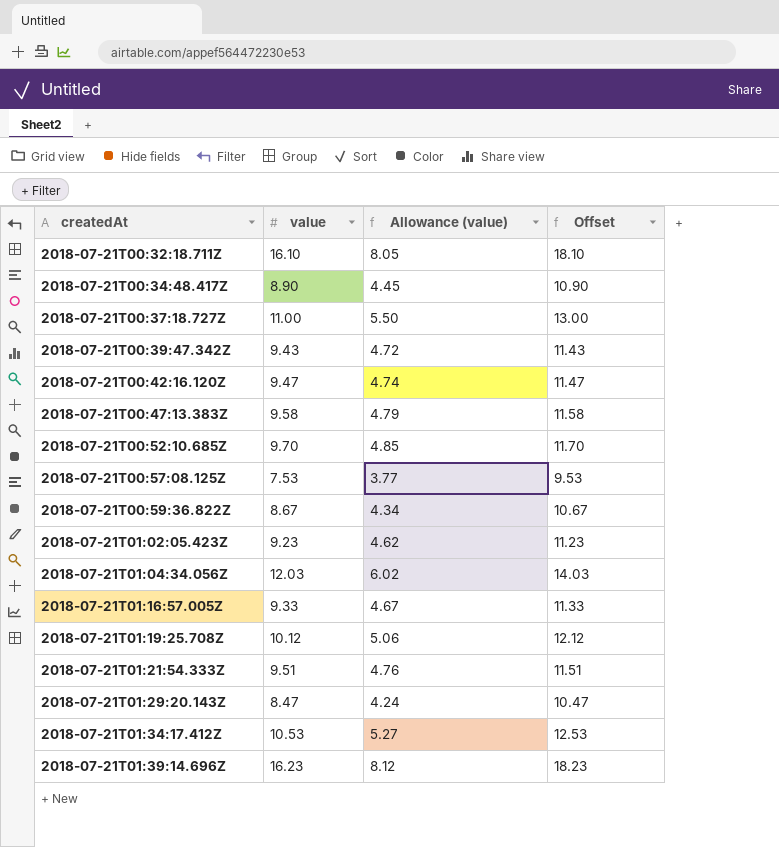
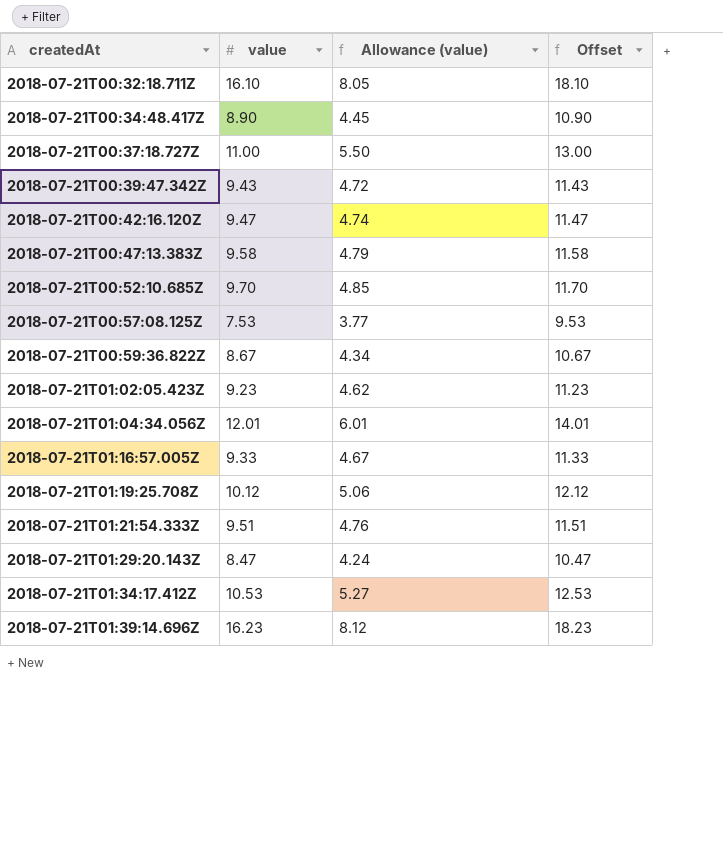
2018-07-21T01:04:34.056Z | value: 12.03 -> 12.01
2018-07-21T01:04:34.056Z | Allowance (value): 6.02 -> 6.01
2018-07-21T01:04:34.056Z | Offset: 14.03 -> 14.01

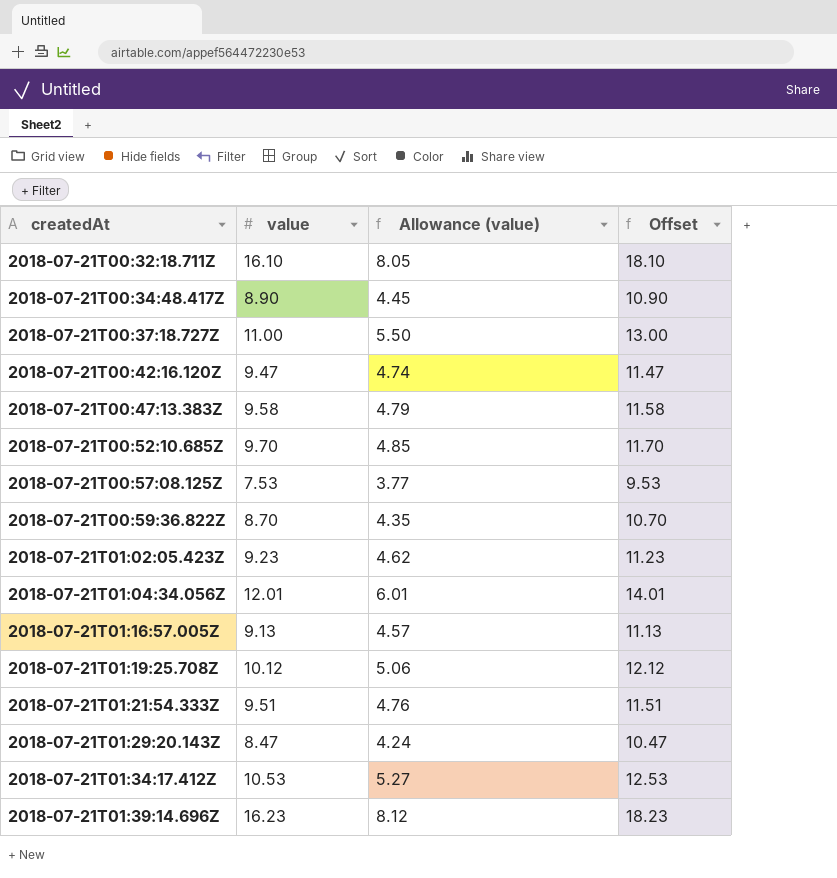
row 2018-07-21T00:39:47.342Z: 9.43 | 4.72 | 11.43 -> none
2018-07-21T00:59:36.822Z | value: 8.67 -> 8.70
2018-07-21T00:59:36.822Z | Allowance (value): 4.34 -> 4.35
2018-07-21T00:59:36.822Z | Offset: 10.67 -> 10.70
2018-07-21T01:16:57.005Z | value: 9.33 -> 9.13
2018-07-21T01:16:57.005Z | Allowance (value): 4.67 -> 4.57
2018-07-21T01:16:57.005Z | Offset: 11.33 -> 11.13

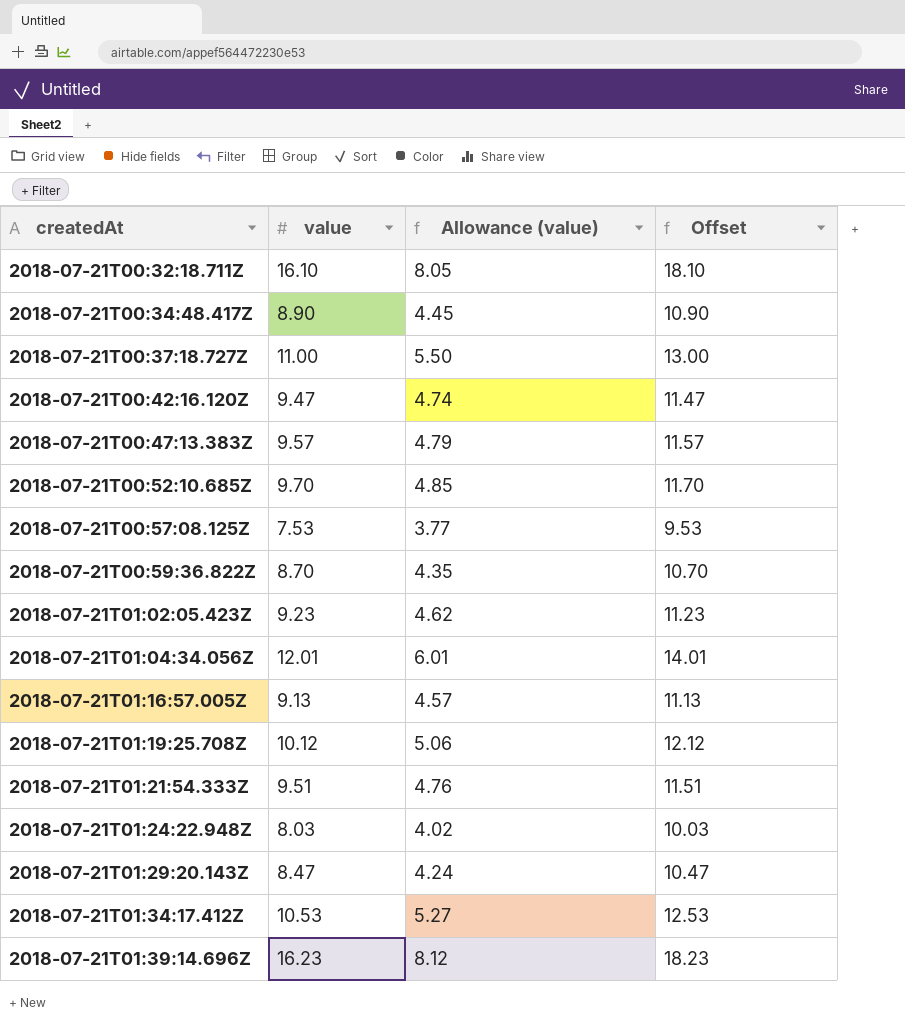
2018-07-21T00:47:13.383Z | value: 9.58 -> 9.57
2018-07-21T00:47:13.383Z | Offset: 11.58 -> 11.57
row 2018-07-21T01:24:22.948Z: none -> 8.03 | 4.02 | 10.03

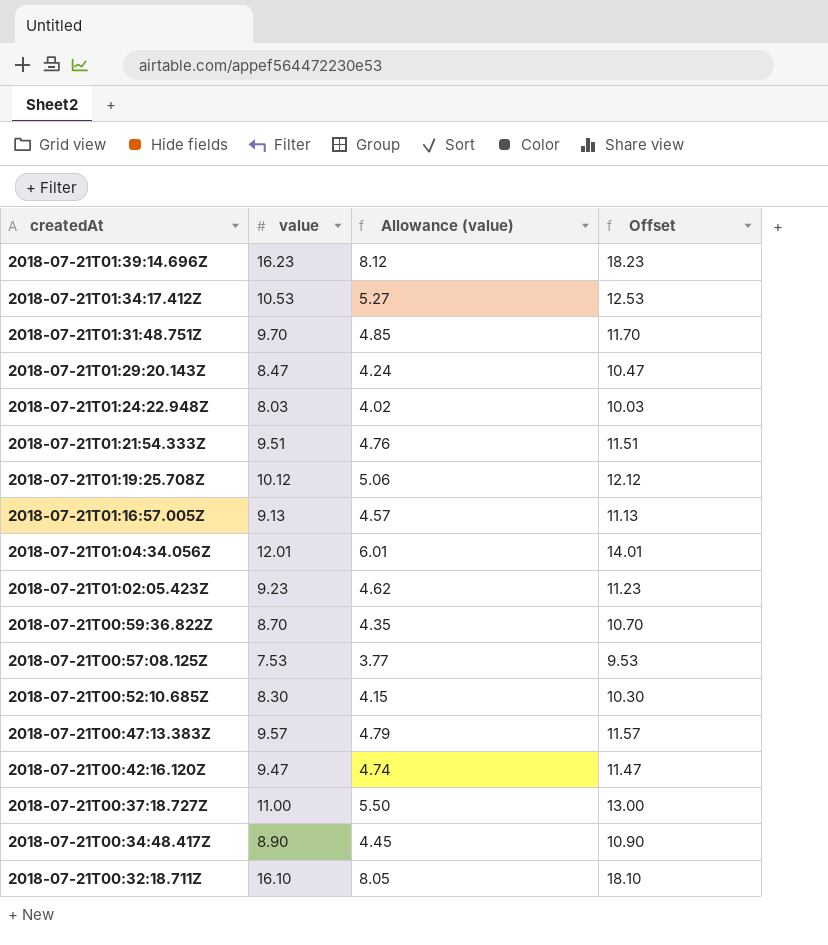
row order: createdAt ascending -> createdAt descending
row 2018-07-21T01:31:48.751Z: none -> 9.70 | 4.85 | 11.70
2018-07-21T00:52:10.685Z | value: 9.70 -> 8.30
2018-07-21T00:52:10.685Z | Allowance (value): 4.85 -> 4.15
2018-07-21T00:52:10.685Z | Offset: 11.70 -> 10.30

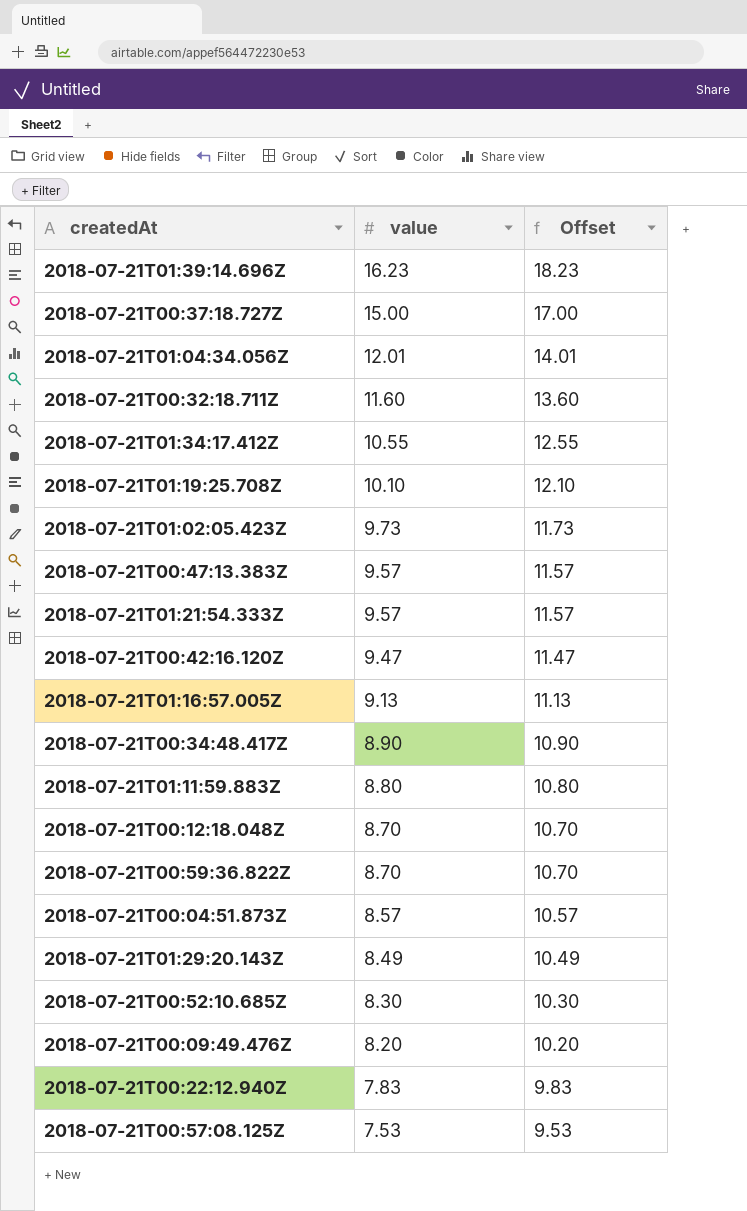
row order: createdAt descending -> value descending
column Allowance (value) | formula: [value] * 0.5 -> none
row 2018-07-21T01:31:48.751Z: 9.70 | 4.85 | 11.70 -> none
row 2018-07-21T01:24:22.948Z: 8.03 | 4.02 | 10.03 -> none
2018-07-21T00:37:18.727Z | value: 11.00 -> 15.00
2018-07-21T00:37:18.727Z | Offset: 13.00 -> 17.00
2018-07-21T00:32:18.711Z | value: 16.10 -> 11.60
2018-07-21T00:32:18.711Z | Offset: 18.10 -> 13.60
2018-07-21T01:34:17.412Z | value: 10.53 -> 10.55
2018-07-21T01:34:17.412Z | Offset: 12.53 -> 12.55
2018-07-21T01:19:25.708Z | value: 10.12 -> 10.10
2018-07-21T01:19:25.708Z | Offset: 12.12 -> 12.10
2018-07-21T01:02:05.423Z | value: 9.23 -> 9.73
2018-07-21T01:02:05.423Z | Offset: 11.23 -> 11.73
2018-07-21T01:21:54.333Z | value: 9.51 -> 9.57
2018-07-21T01:21:54.333Z | Offset: 11.51 -> 11.57
row 2018-07-21T01:11:59.883Z: none -> 8.80 | 10.80
row 2018-07-21T00:12:18.048Z: none -> 8.70 | 10.70
row 2018-07-21T00:04:51.873Z: none -> 8.57 | 10.57
2018-07-21T01:29:20.143Z | value: 8.47 -> 8.49
2018-07-21T01:29:20.143Z | Offset: 10.47 -> 10.49
row 2018-07-21T00:09:49.476Z: none -> 8.20 | 10.20
row 2018-07-21T00:22:12.940Z: none -> 7.83 | 9.83

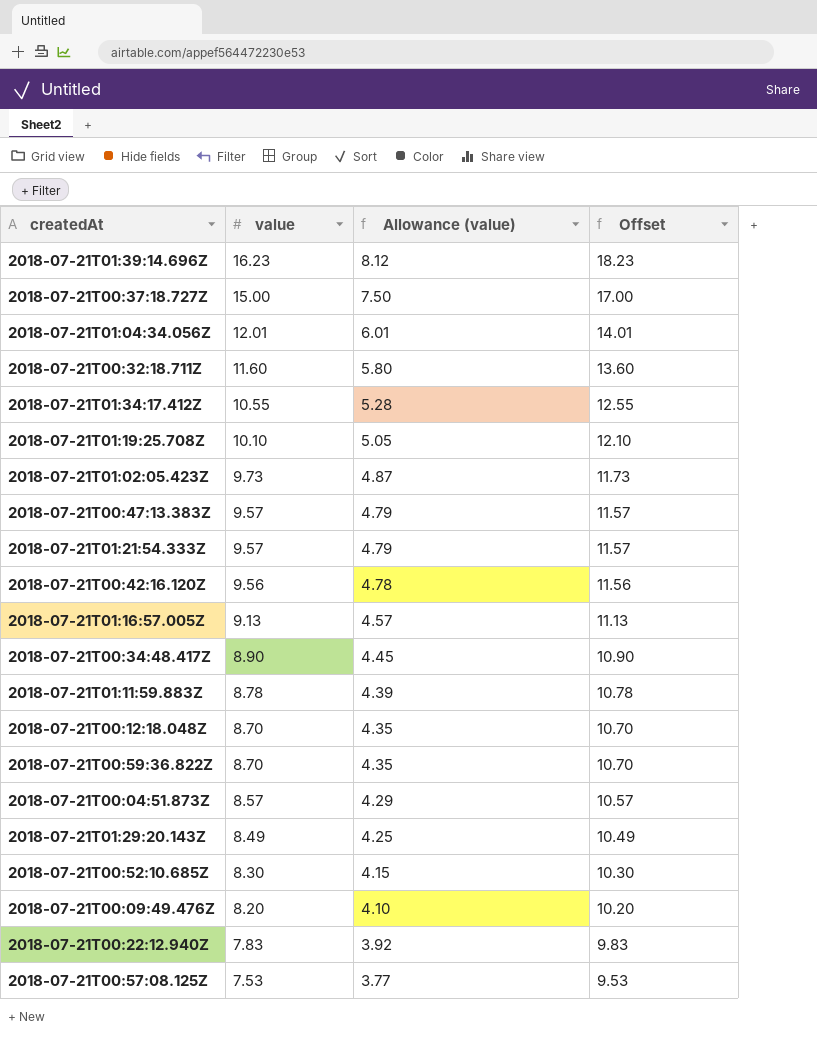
column Allowance (value) | formula: none -> [value] * 0.5
2018-07-21T00:42:16.120Z | value: 9.47 -> 9.56
2018-07-21T00:42:16.120Z | Offset: 11.47 -> 11.56
2018-07-21T01:11:59.883Z | value: 8.80 -> 8.78
2018-07-21T01:11:59.883Z | Offset: 10.80 -> 10.78

